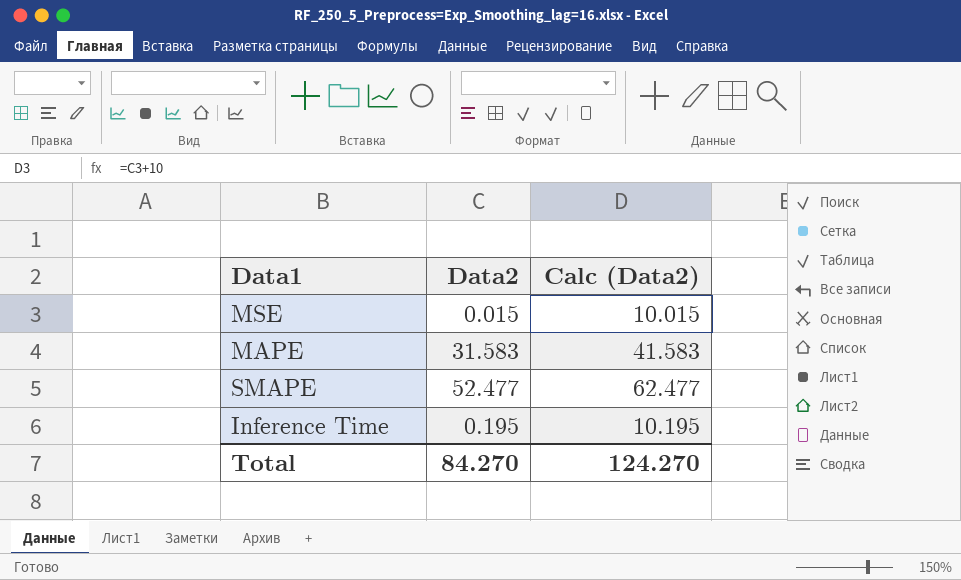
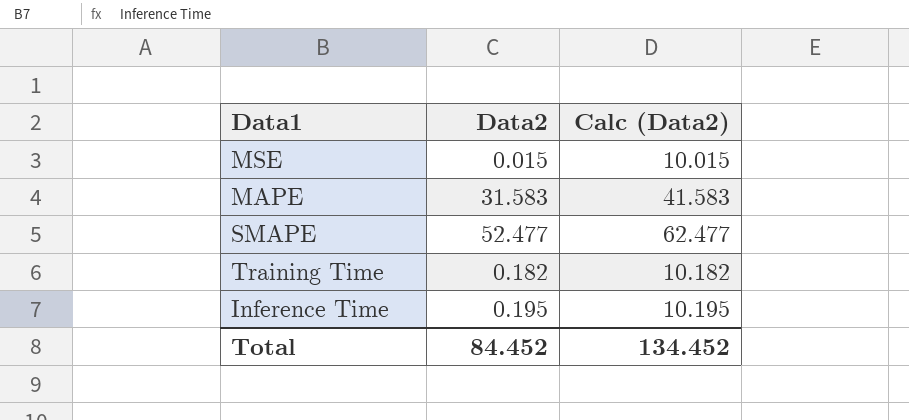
row Training Time: none -> 0.182 | 10.182
Total | Data2: 84.270 -> 84.452
Total | Calc (Data2): 124.270 -> 134.452

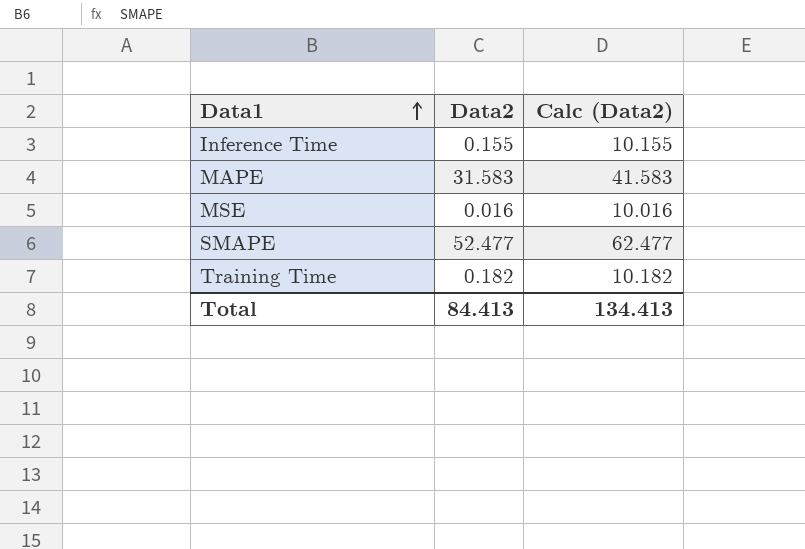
row order: none -> Data1 ascending
Inference Time | Data2: 0.195 -> 0.155
Inference Time | Calc (Data2): 10.195 -> 10.155
MSE | Data2: 0.015 -> 0.016
MSE | Calc (Data2): 10.015 -> 10.016
Total | Data2: 84.452 -> 84.413
Total | Calc (Data2): 134.452 -> 134.413

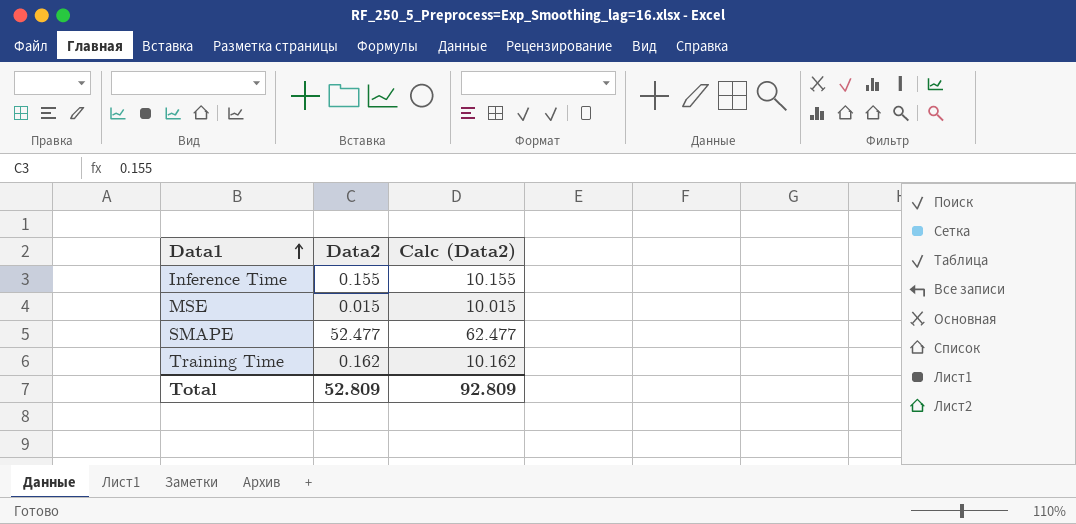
row MAPE: 31.583 | 41.583 -> none
MSE | Data2: 0.016 -> 0.015
MSE | Calc (Data2): 10.016 -> 10.015
Training Time | Data2: 0.182 -> 0.162
Training Time | Calc (Data2): 10.182 -> 10.162
Total | Data2: 84.413 -> 52.809
Total | Calc (Data2): 134.413 -> 92.809

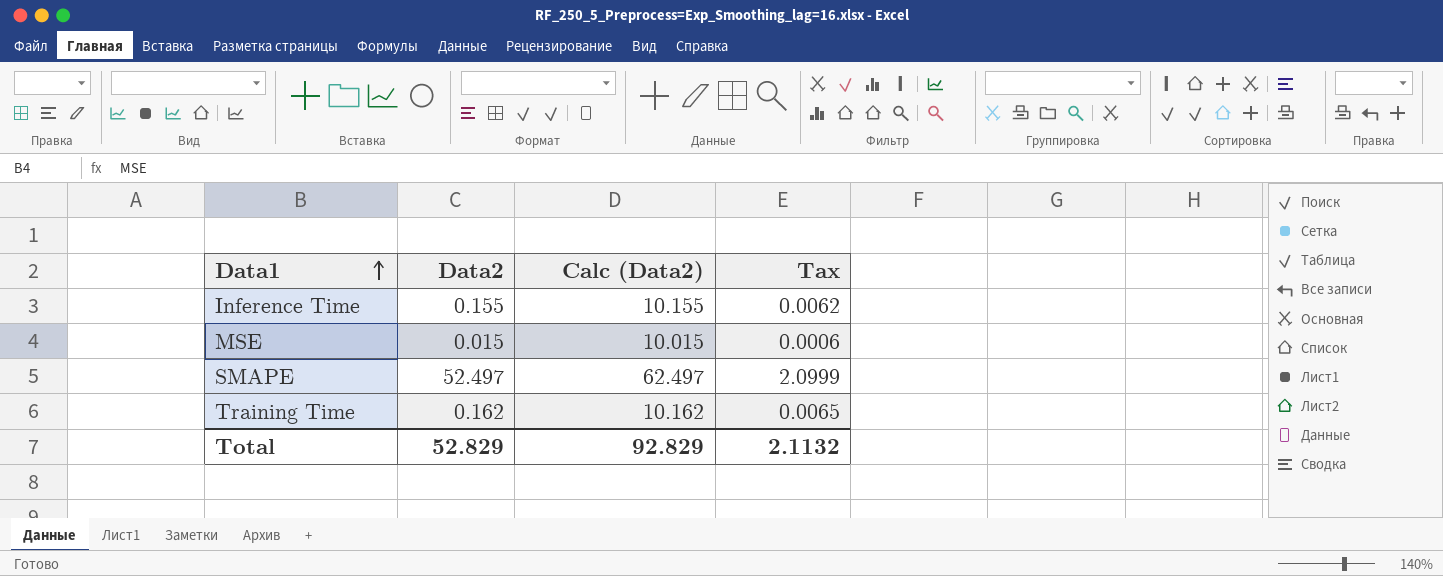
column Tax | formula: none -> [Data2] * 0.04
SMAPE | Data2: 52.477 -> 52.497
SMAPE | Calc (Data2): 62.477 -> 62.497
Total | Data2: 52.809 -> 52.829
Total | Calc (Data2): 92.809 -> 92.829

